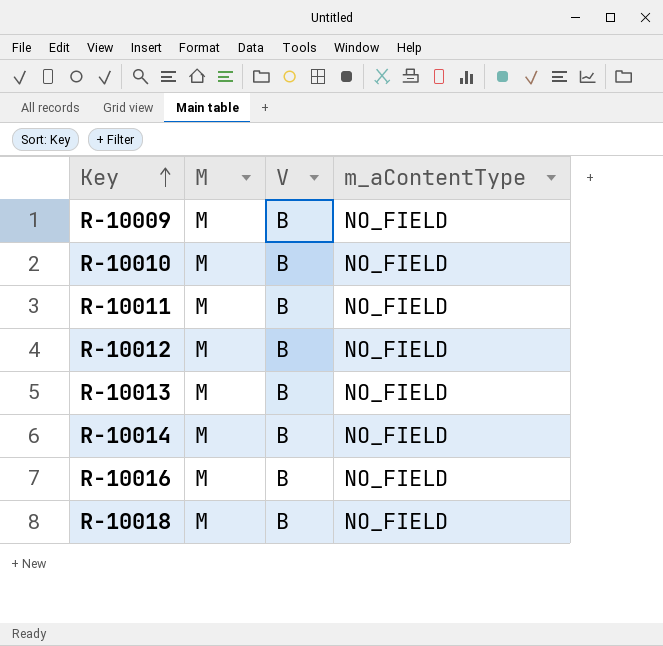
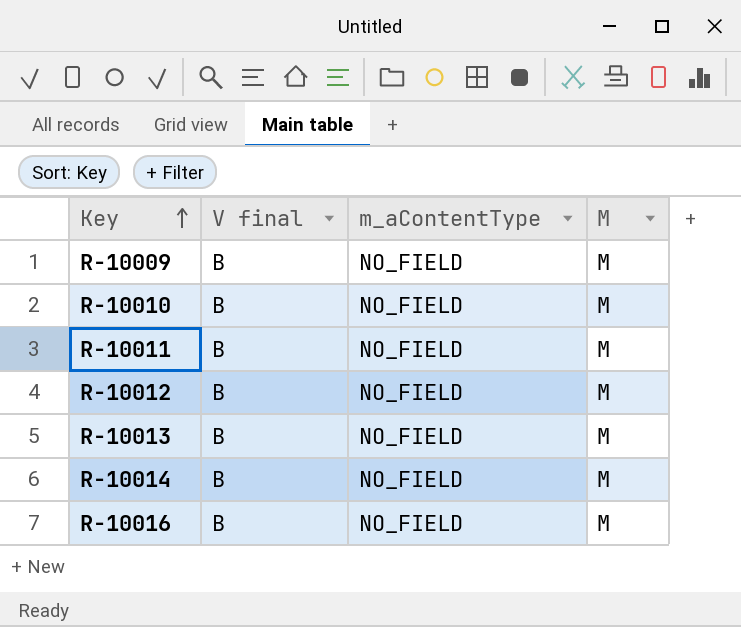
column name: V -> V final
column M | position: 2 -> 4
row R-10018: M | B | NO_FIELD -> none

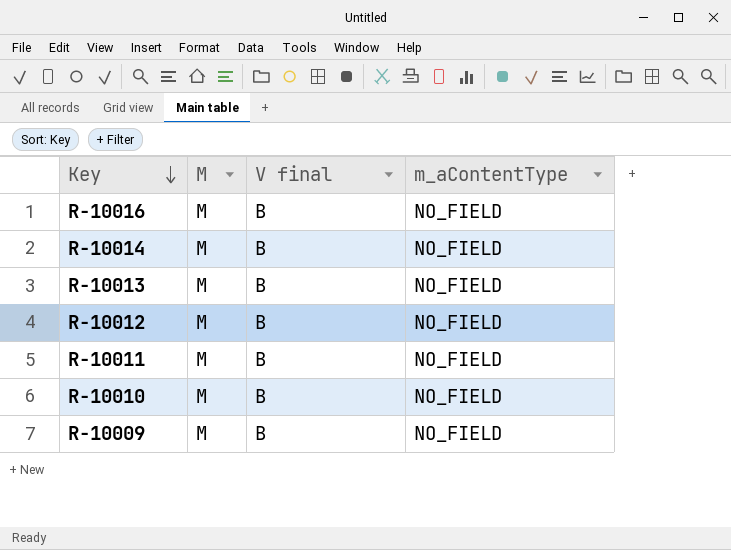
row order: Key ascending -> Key descending
column M | position: 4 -> 2

